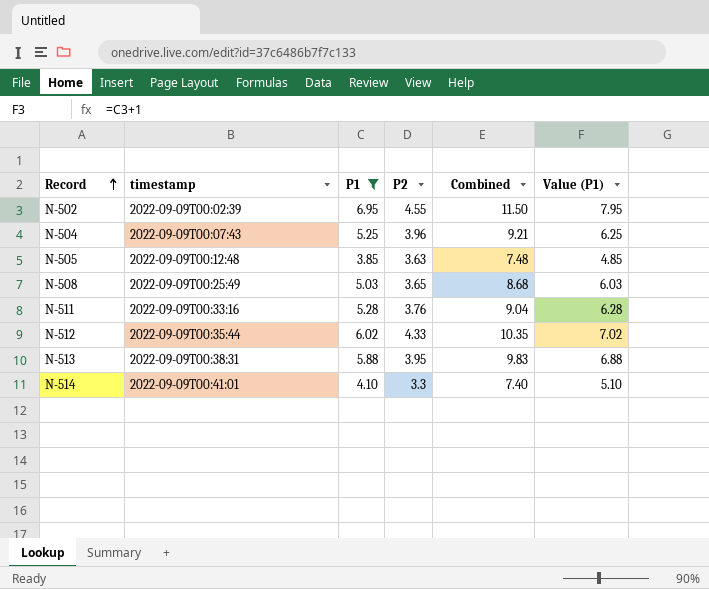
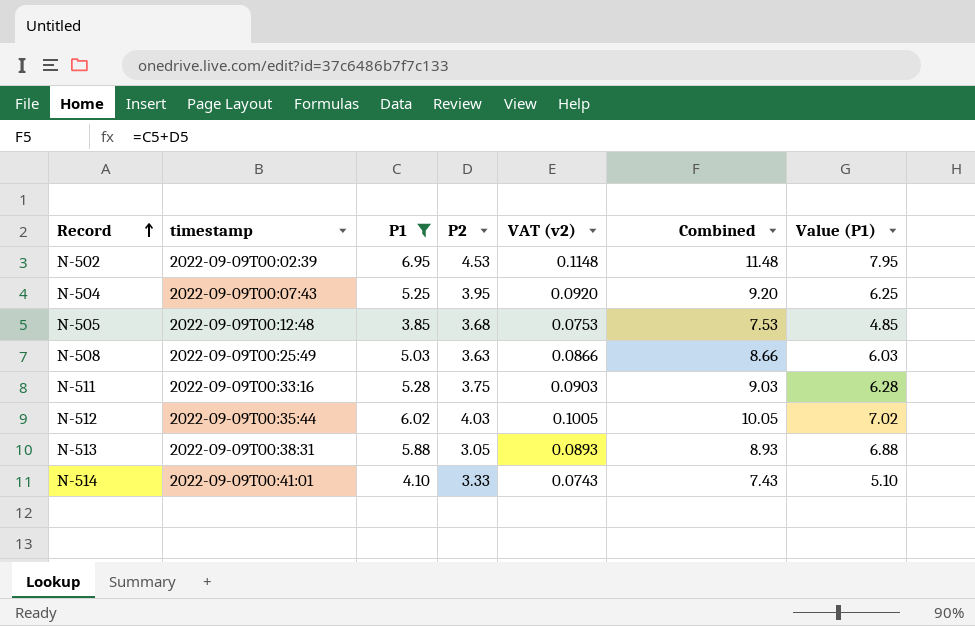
column VAT (v2) | formula: none -> [Combined] * 0.01
N-502 | P2: 4.55 -> 4.53
N-502 | Combined: 11.50 -> 11.48
N-504 | P2: 3.96 -> 3.95
N-504 | Combined: 9.21 -> 9.20
N-505 | P2: 3.63 -> 3.68
N-505 | Combined: 7.48 -> 7.53
N-508 | P2: 3.65 -> 3.63
N-508 | Combined: 8.68 -> 8.66
N-511 | P2: 3.76 -> 3.75
N-511 | Combined: 9.04 -> 9.03
N-512 | P2: 4.33 -> 4.03
N-512 | Combined: 10.35 -> 10.05
N-513 | P2: 3.95 -> 3.05
N-513 | Combined: 9.83 -> 8.93
N-514 | P2: 3.3 -> 3.33
N-514 | Combined: 7.40 -> 7.43

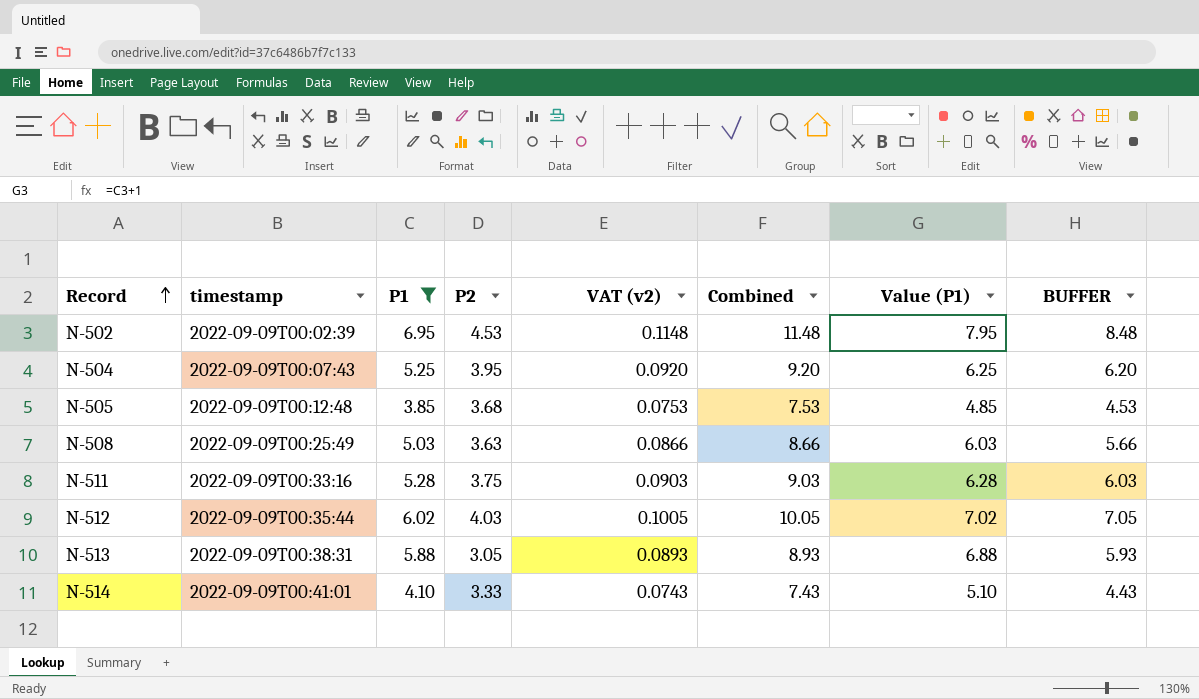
column BUFFER | formula: none -> [Combined] - 3

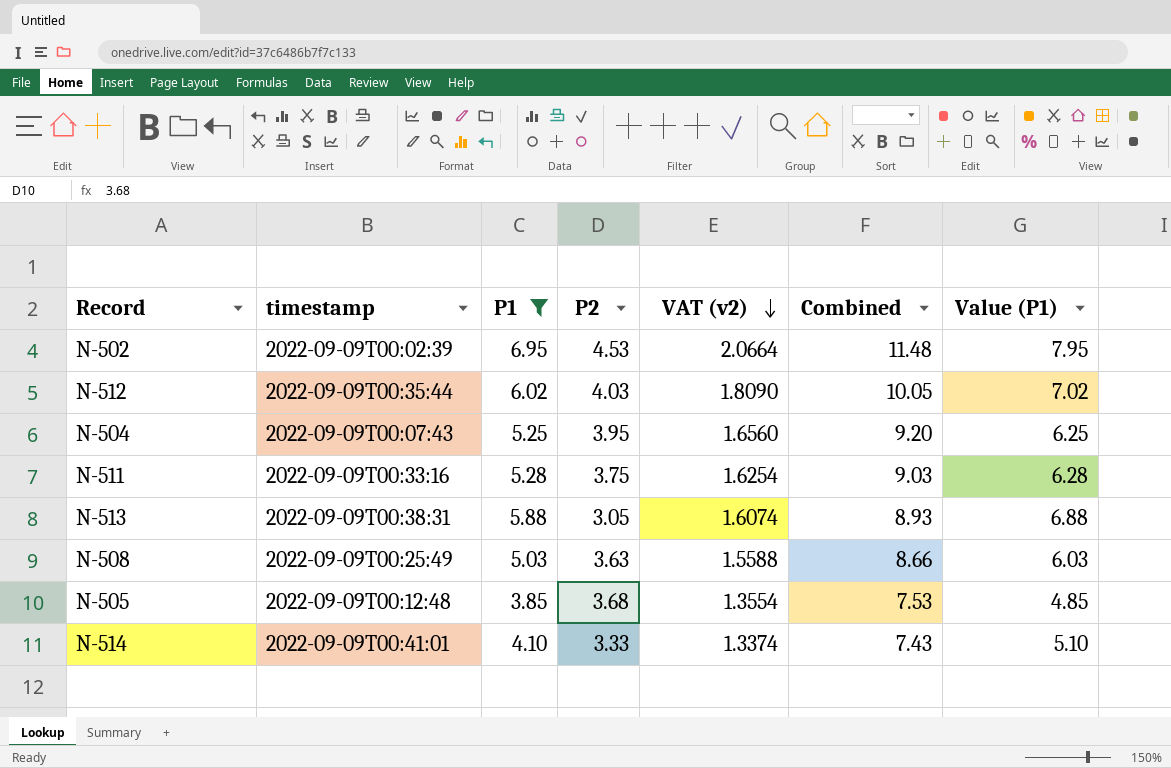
row order: Record ascending -> VAT (v2) descending
column BUFFER | formula: [Combined] - 3 -> none
column VAT (v2) | formula: [Combined] * 0.01 -> [Combined] * 0.18

